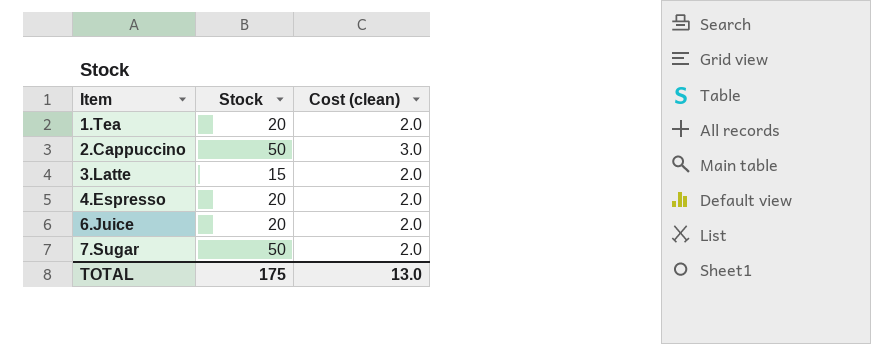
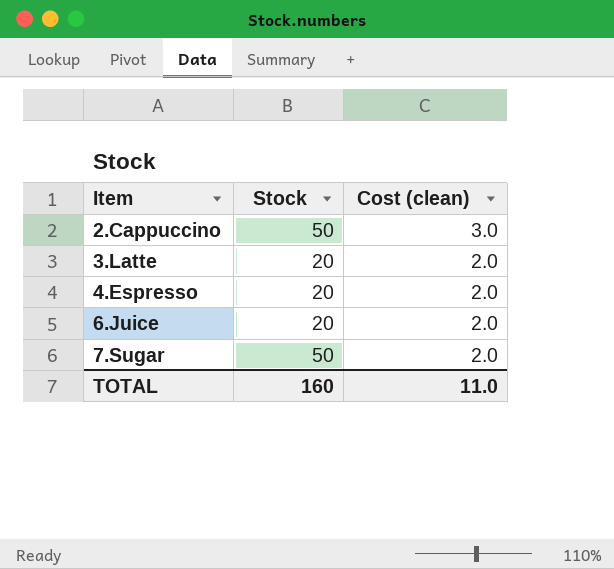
row 1.Tea: 20 | 2.0 -> none
3.Latte | Stock: 15 -> 20
TOTAL | Stock: 175 -> 160
TOTAL | Cost (clean): 13.0 -> 11.0

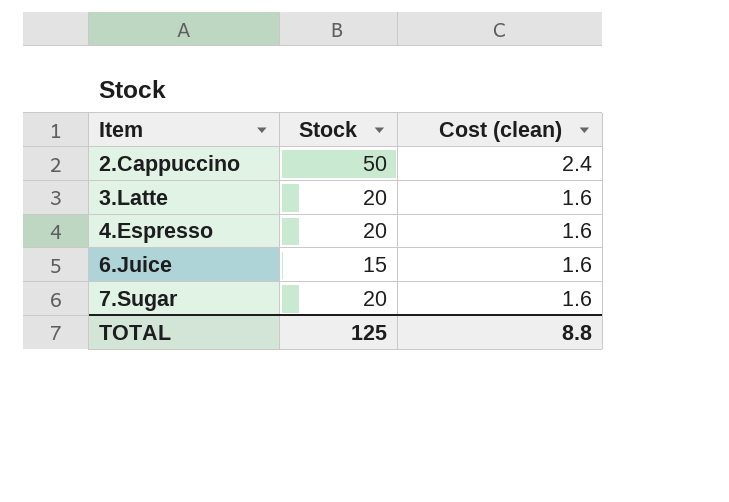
2.Cappuccino | Cost (clean): 3.0 -> 2.4
3.Latte | Cost (clean): 2.0 -> 1.6
4.Espresso | Cost (clean): 2.0 -> 1.6
6.Juice | Stock: 20 -> 15
6.Juice | Cost (clean): 2.0 -> 1.6
7.Sugar | Stock: 50 -> 20
7.Sugar | Cost (clean): 2.0 -> 1.6
TOTAL | Stock: 160 -> 125
TOTAL | Cost (clean): 11.0 -> 8.8

